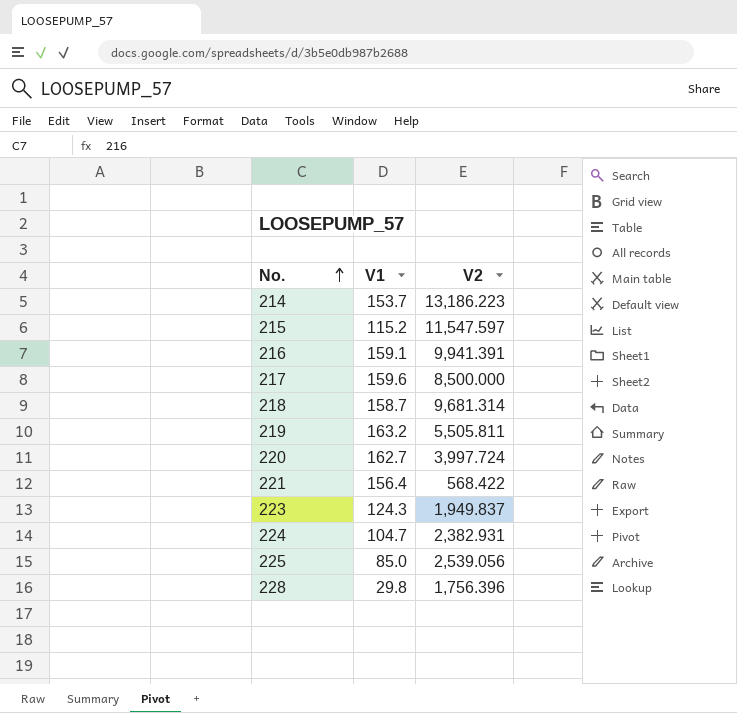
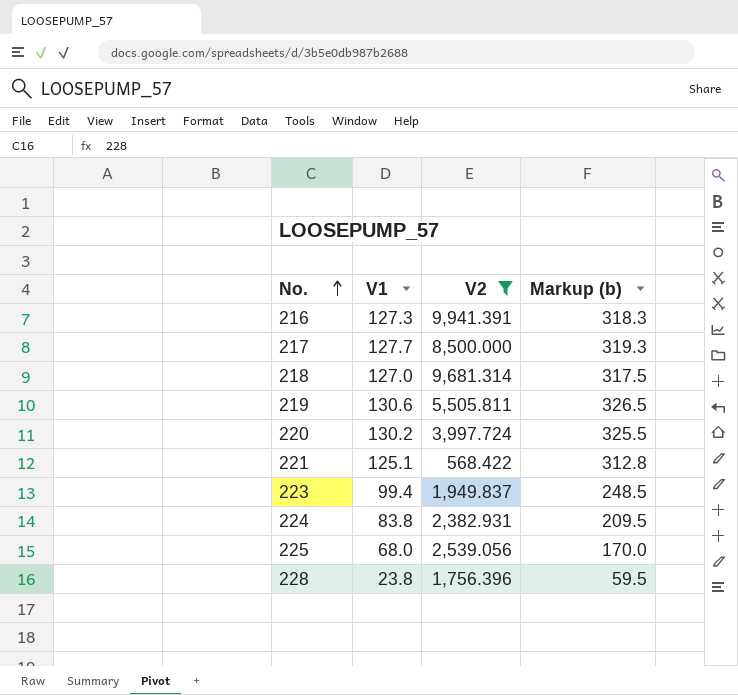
filter: none -> V2 <= 9,941.391
column Markup (b) | formula: none -> [V1] * 2.5
216 | V1: 159.1 -> 127.3
217 | V1: 159.6 -> 127.7
218 | V1: 158.7 -> 127.0
219 | V1: 163.2 -> 130.6
220 | V1: 162.7 -> 130.2
221 | V1: 156.4 -> 125.1
223 | V1: 124.3 -> 99.4
224 | V1: 104.7 -> 83.8
225 | V1: 85.0 -> 68.0
228 | V1: 29.8 -> 23.8

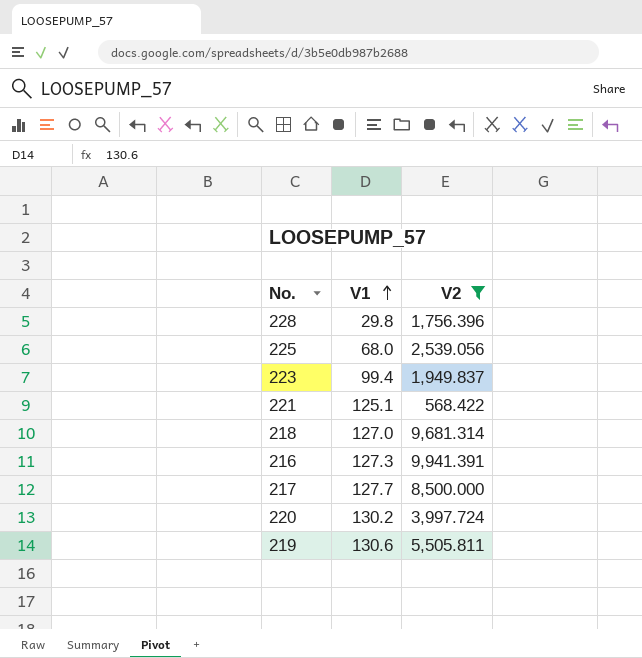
row order: No. ascending -> V1 ascending
column Markup (b) | formula: [V1] * 2.5 -> none
row 224: 83.8 | 2,382.931 | 209.5 -> none
228 | V1: 23.8 -> 29.8

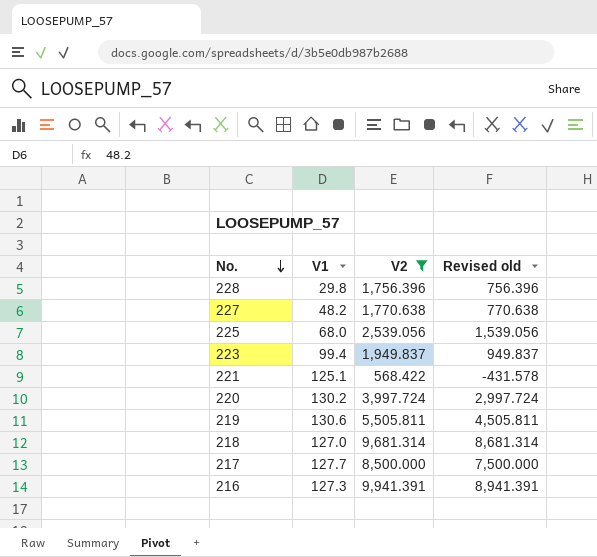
row order: V1 ascending -> No. descending
column Revised old | formula: none -> [V2] - 1000
row 227: none -> 48.2 | 1,770.638 | 770.638

